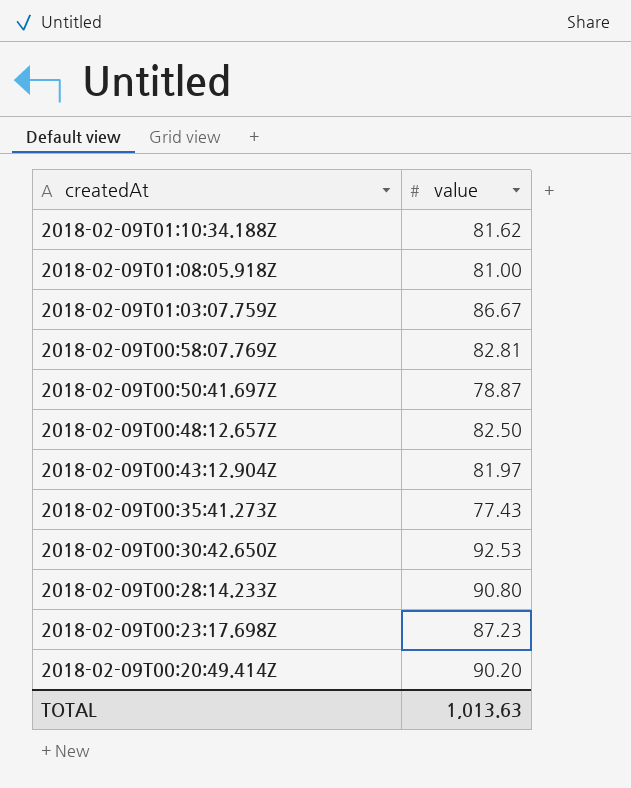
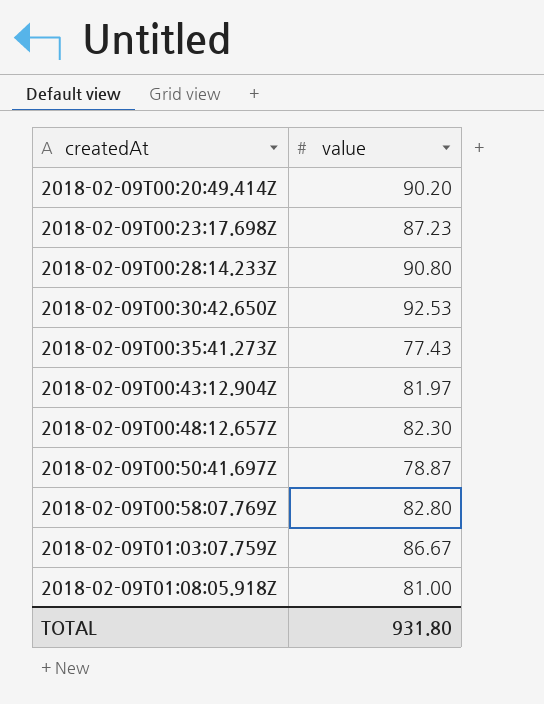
row order: createdAt descending -> createdAt ascending
row 2018-02-09T01:10:34.188Z: 81.62 -> none
2018-02-09T00:48:12.657Z | value: 82.50 -> 82.30
2018-02-09T00:58:07.769Z | value: 82.81 -> 82.80
TOTAL | value: 1,013.63 -> 931.80

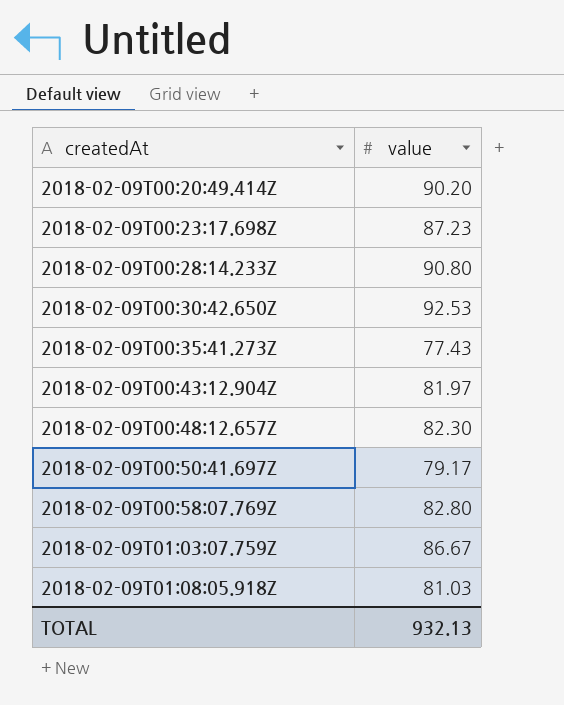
2018-02-09T00:50:41.697Z | value: 78.87 -> 79.17
2018-02-09T01:08:05.918Z | value: 81.00 -> 81.03
TOTAL | value: 931.80 -> 932.13

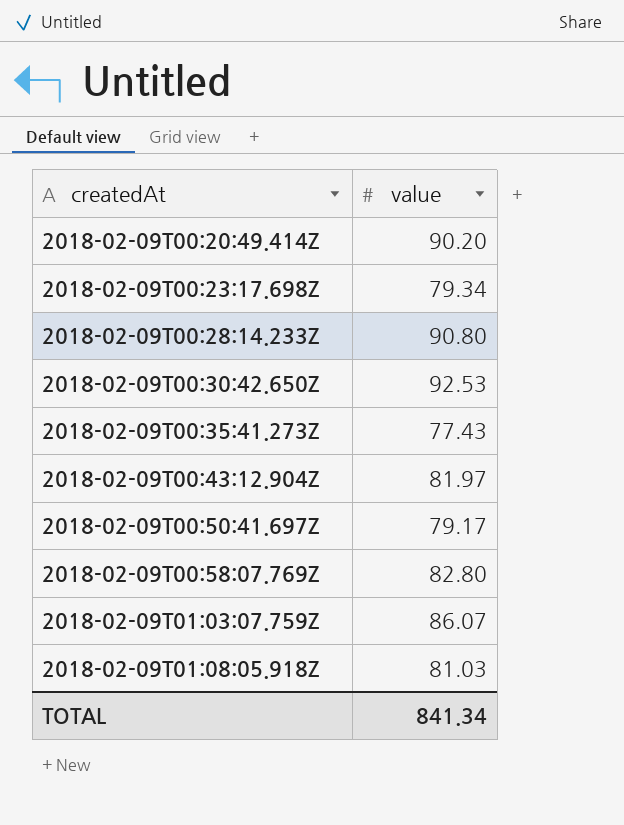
row 2018-02-09T00:48:12.657Z: 82.30 -> none
2018-02-09T00:23:17.698Z | value: 87.23 -> 79.34
2018-02-09T01:03:07.759Z | value: 86.67 -> 86.07
TOTAL | value: 932.13 -> 841.34

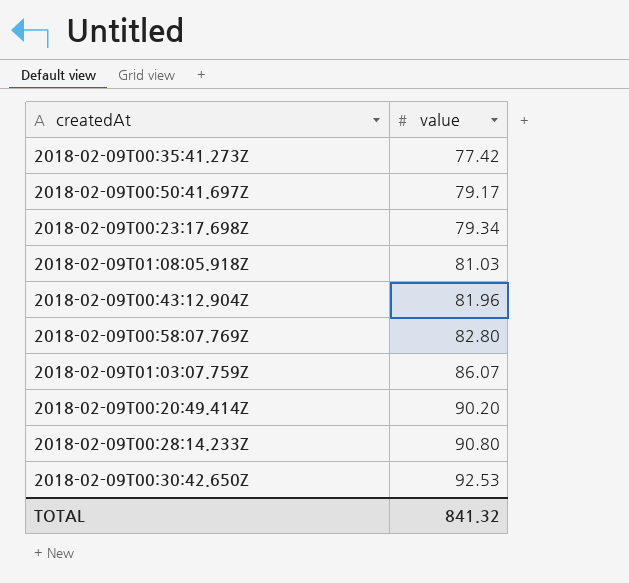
row order: createdAt ascending -> value ascending
2018-02-09T00:35:41.273Z | value: 77.43 -> 77.42
2018-02-09T00:43:12.904Z | value: 81.97 -> 81.96
TOTAL | value: 841.34 -> 841.32

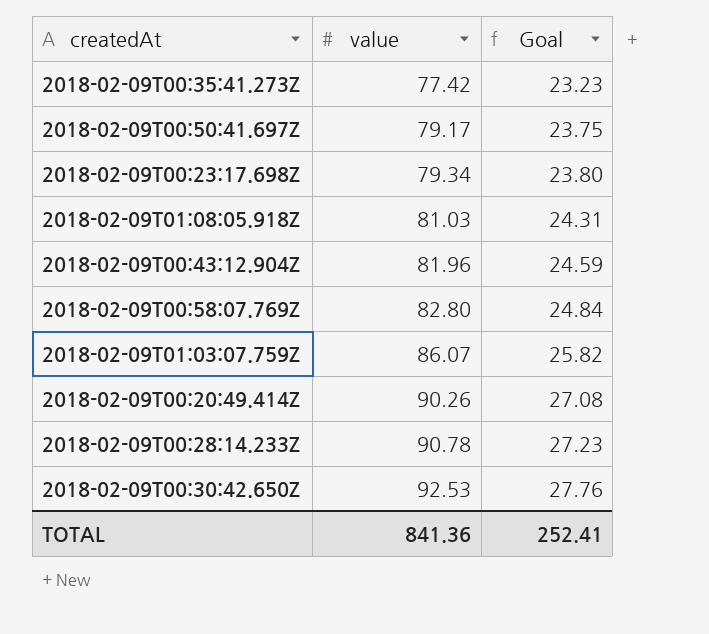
column Goal | formula: none -> [value] * 0.3
2018-02-09T00:20:49.414Z | value: 90.20 -> 90.26
2018-02-09T00:28:14.233Z | value: 90.80 -> 90.78
TOTAL | value: 841.32 -> 841.36

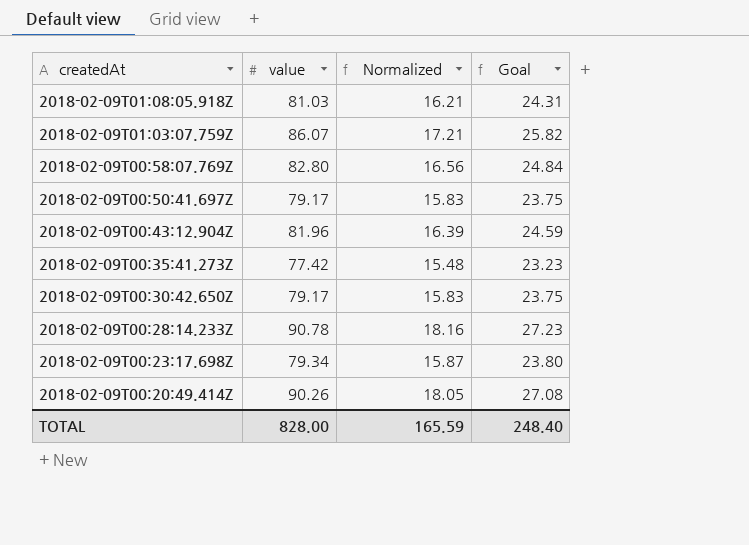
row order: value ascending -> createdAt descending
column Normalized | formula: none -> [value] * 0.2
2018-02-09T00:30:42.650Z | value: 92.53 -> 79.17
2018-02-09T00:30:42.650Z | Goal: 27.76 -> 23.75
TOTAL | value: 841.36 -> 828.00
TOTAL | Goal: 252.41 -> 248.40

